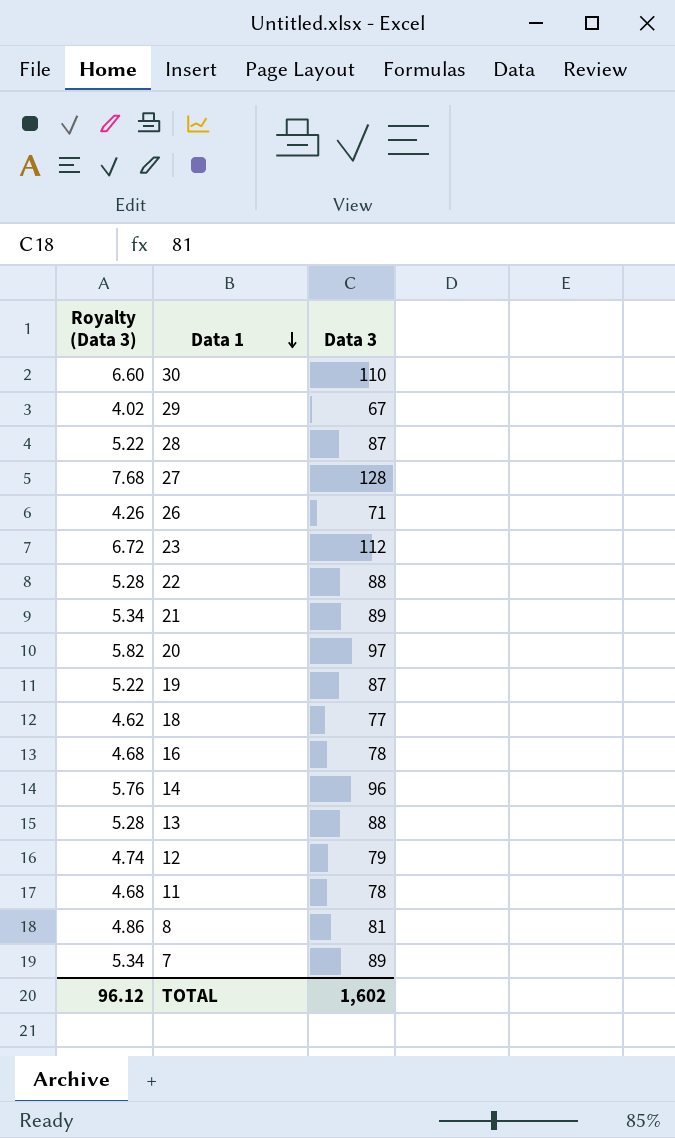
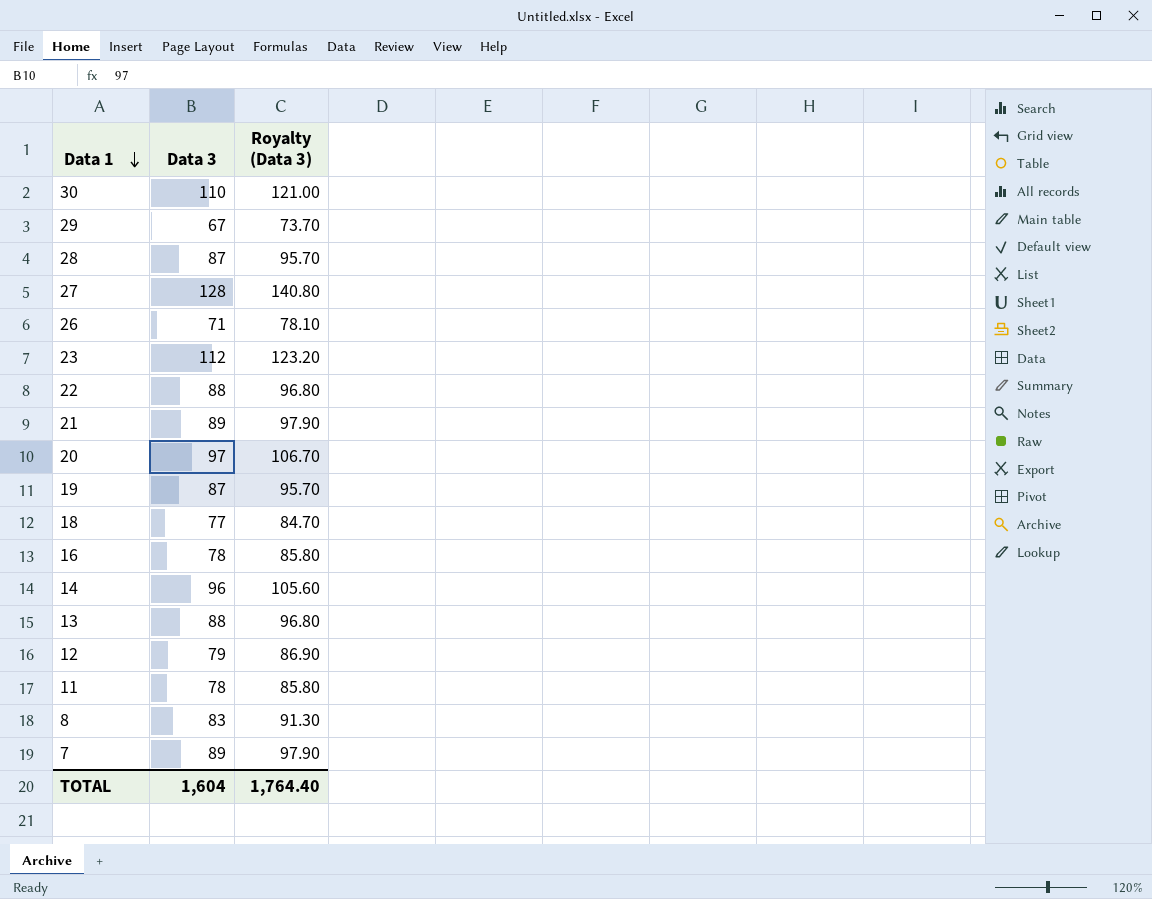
column Royalty (Data 3) | formula: [Data 3] * 0.06 -> [Data 3] * 1.1
column Royalty (Data 3) | position: 1 -> 3
8 | Data 3: 81 -> 83
TOTAL | Data 3: 1,602 -> 1,604
TOTAL | Royalty (Data 3): 96.12 -> 1,764.40

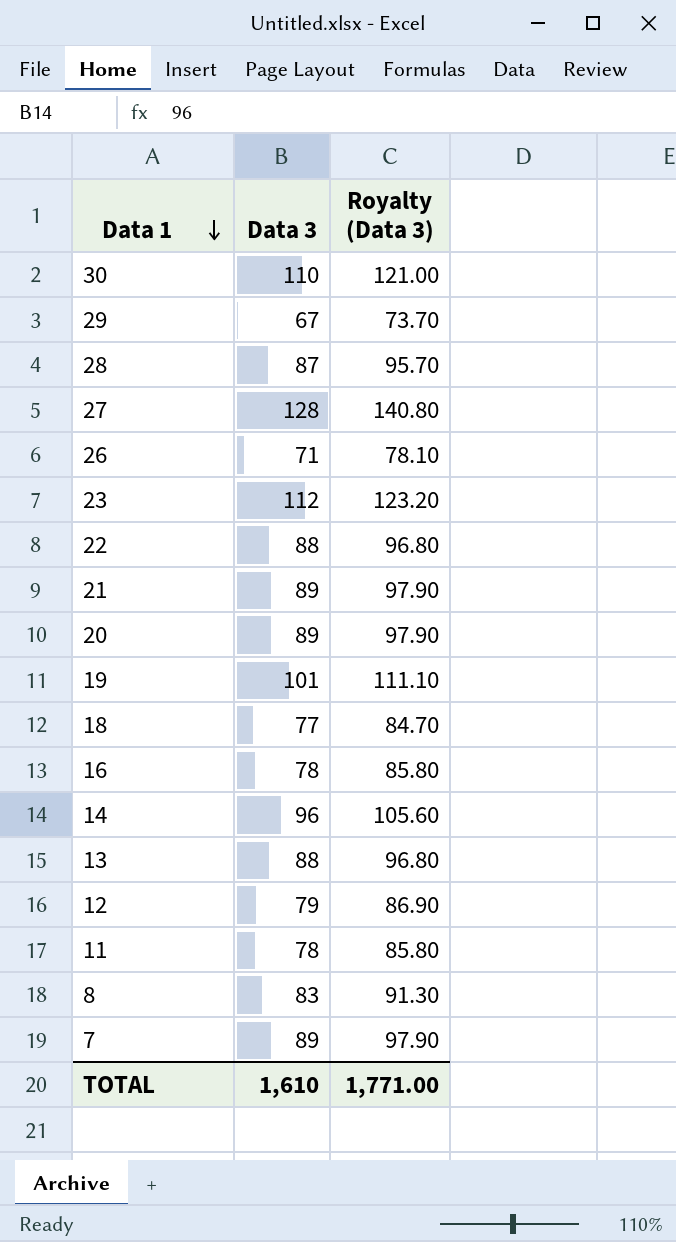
20 | Data 3: 97 -> 89
20 | Royalty (Data 3): 106.70 -> 97.90
19 | Data 3: 87 -> 101
19 | Royalty (Data 3): 95.70 -> 111.10
TOTAL | Data 3: 1,604 -> 1,610
TOTAL | Royalty (Data 3): 1,764.40 -> 1,771.00

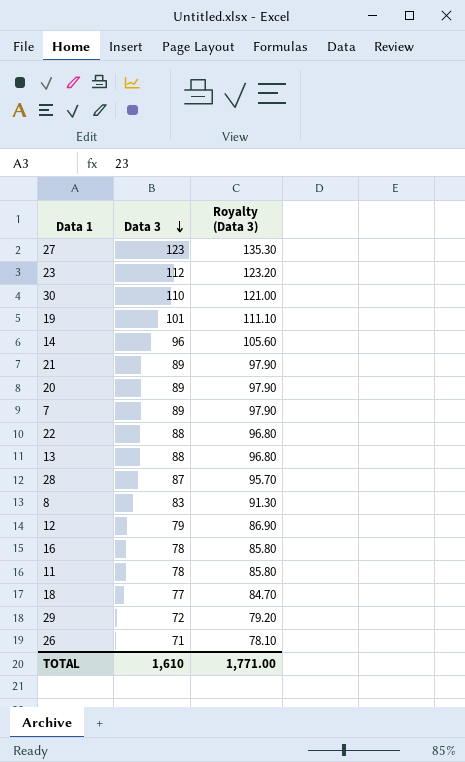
row order: Data 1 descending -> Data 3 descending
27 | Data 3: 128 -> 123
27 | Royalty (Data 3): 140.80 -> 135.30
29 | Data 3: 67 -> 72
29 | Royalty (Data 3): 73.70 -> 79.20

